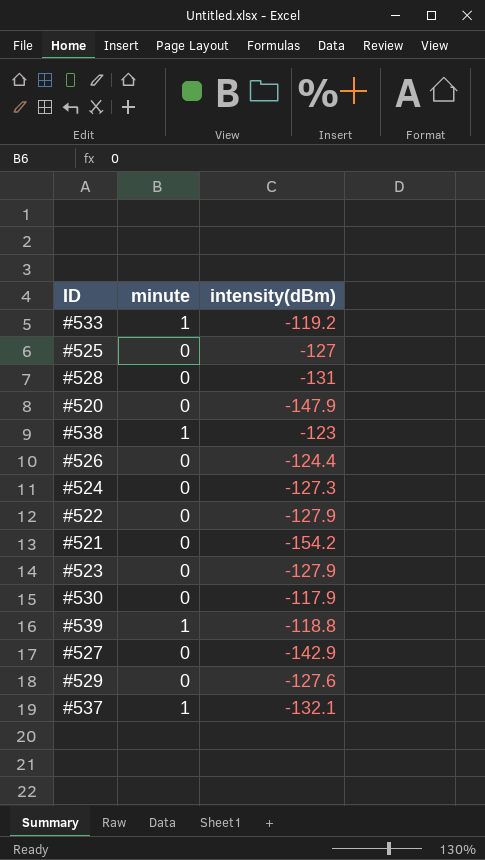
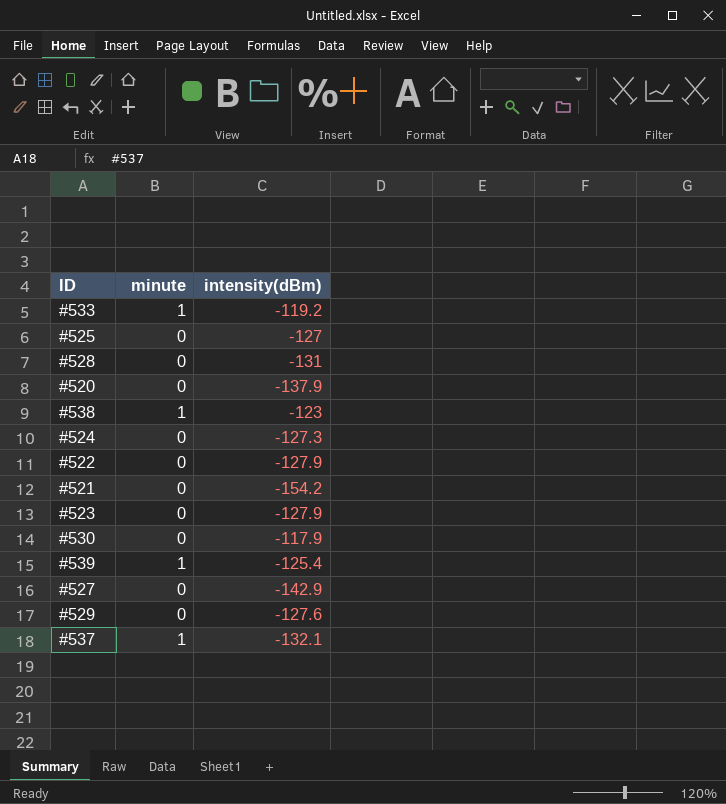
row #526: 0 | -124.4 -> none
#520 | intensity(dBm): -147.9 -> -137.9
#539 | intensity(dBm): -118.8 -> -125.4

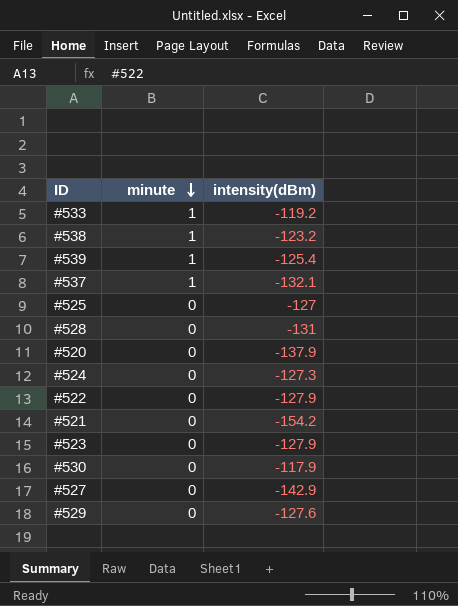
row order: none -> minute descending
#538 | intensity(dBm): -123 -> -123.2

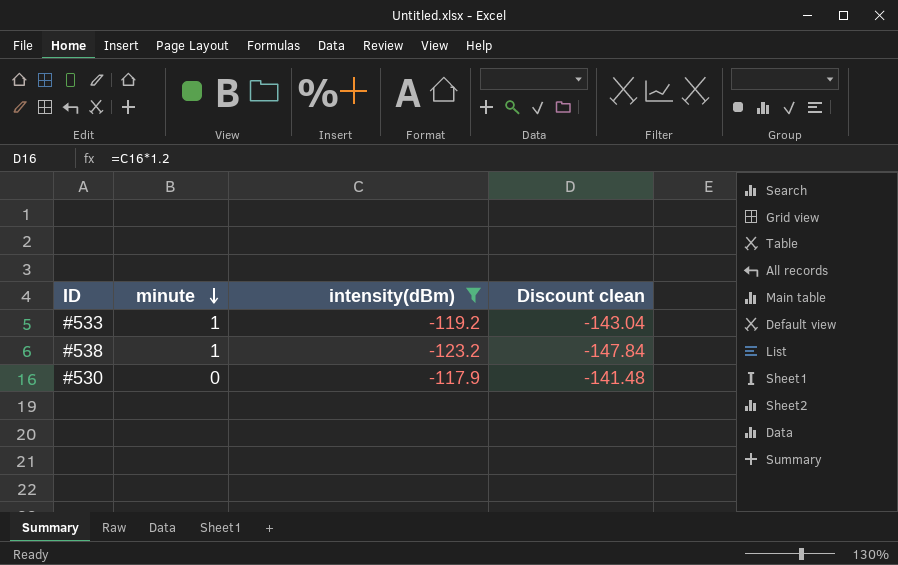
filter: none -> intensity(dBm) >= -123.2
column Discount clean | formula: none -> [intensity(dBm)] * 1.2

